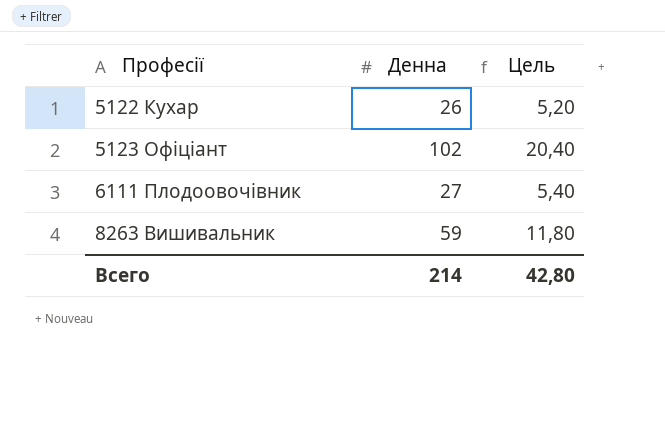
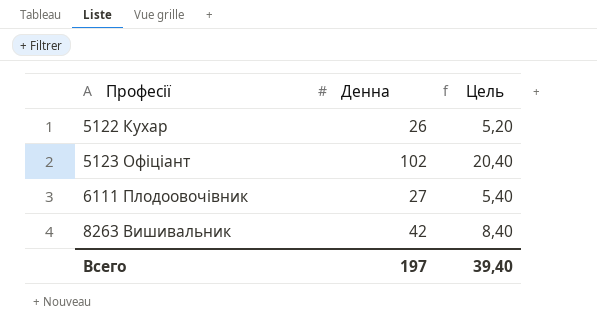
8263 Вишивальник | Денна: 59 -> 42
8263 Вишивальник | Цель: 11,80 -> 8,40
Всего | Денна: 214 -> 197
Всего | Цель: 42,80 -> 39,40

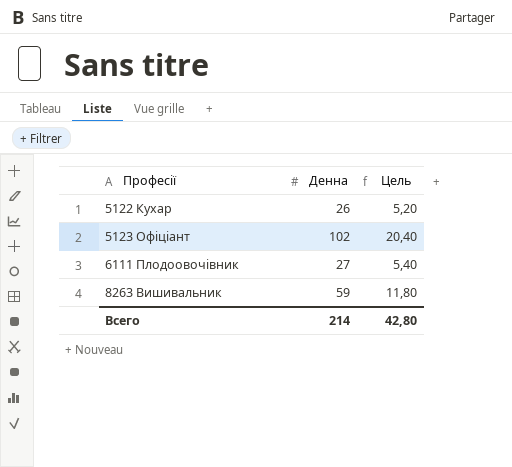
8263 Вишивальник | Денна: 42 -> 59
8263 Вишивальник | Цель: 8,40 -> 11,80
Всего | Денна: 197 -> 214
Всего | Цель: 39,40 -> 42,80

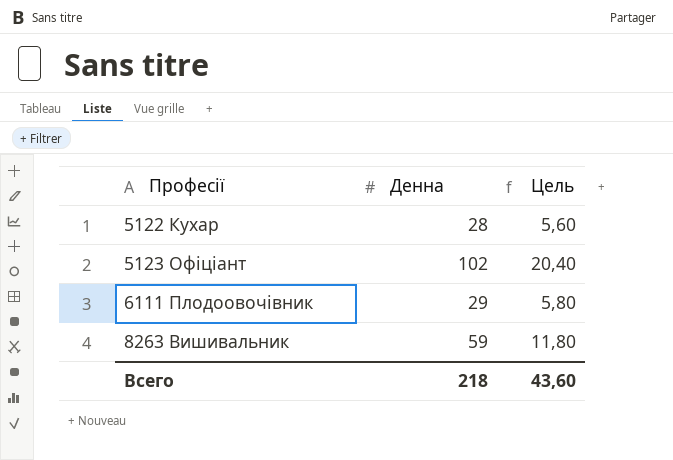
5122 Кухар | Денна: 26 -> 28
5122 Кухар | Цель: 5,20 -> 5,60
6111 Плодоовочівник | Денна: 27 -> 29
6111 Плодоовочівник | Цель: 5,40 -> 5,80
Всего | Денна: 214 -> 218
Всего | Цель: 42,80 -> 43,60

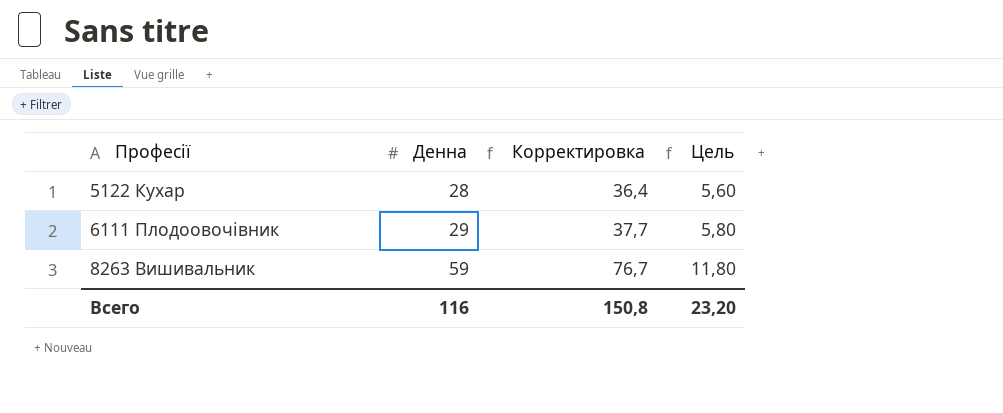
column Корректировка | formula: none -> [Денна] * 1,3
row 5123 Офіціант: 102 | 20,40 -> none
Всего | Денна: 218 -> 116
Всего | Цель: 43,60 -> 23,20

